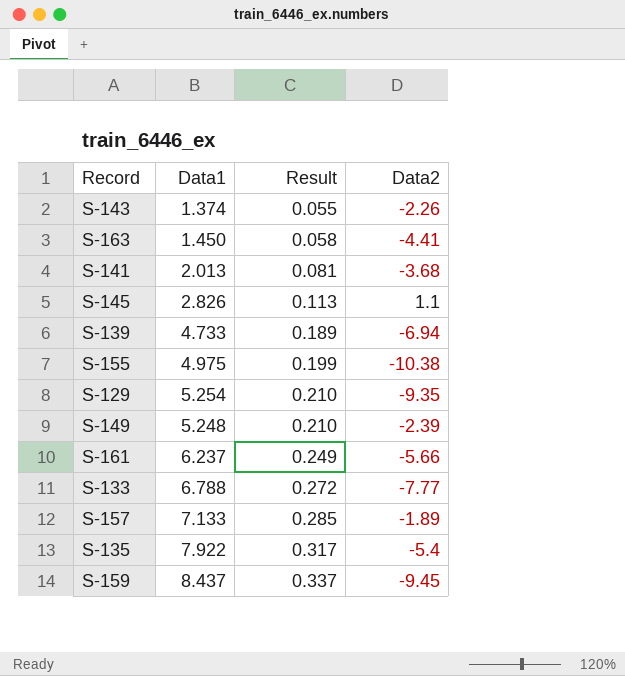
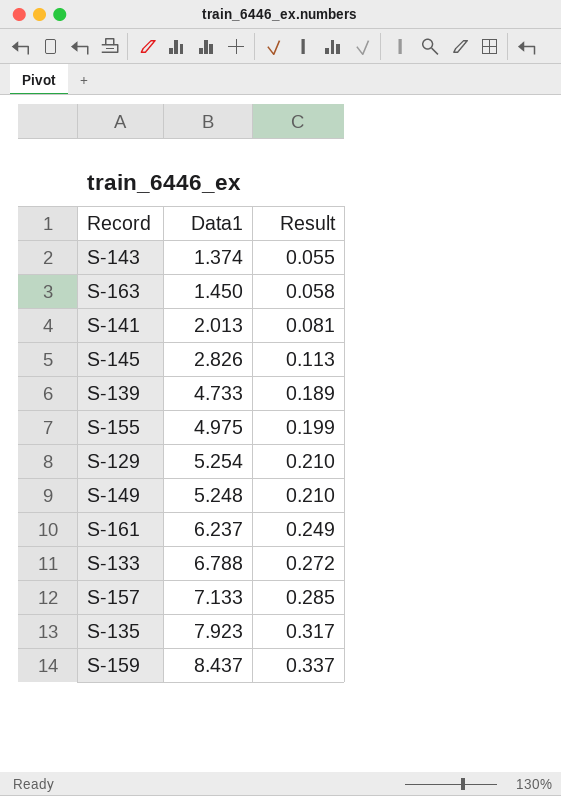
column Data2 | position: 4 -> none
S-135 | Data1: 7.922 -> 7.923

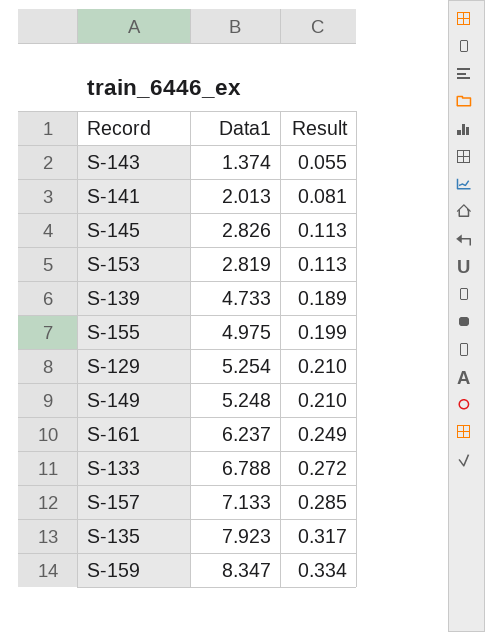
row S-163: 1.450 | 0.058 -> none
row S-153: none -> 2.819 | 0.113
S-159 | Data1: 8.437 -> 8.347
S-159 | Result: 0.337 -> 0.334

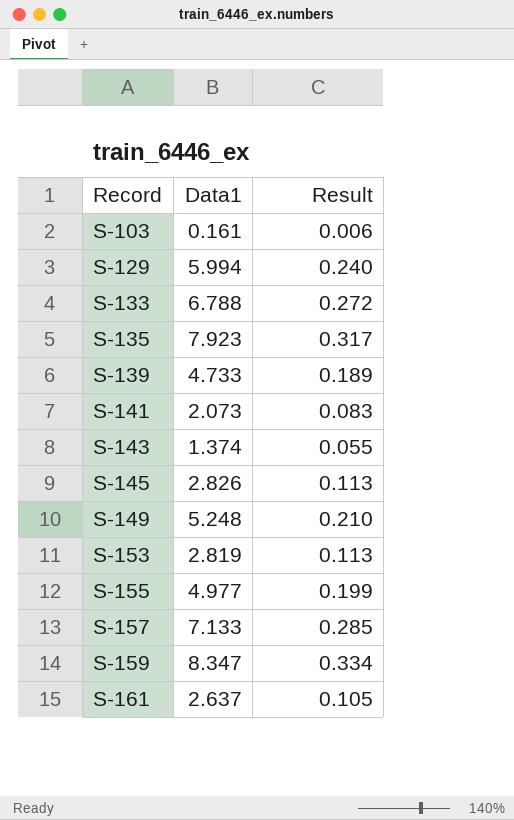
row order: Result ascending -> Record ascending
row S-103: none -> 0.161 | 0.006
S-129 | Data1: 5.254 -> 5.994
S-129 | Result: 0.210 -> 0.240
S-141 | Data1: 2.013 -> 2.073
S-141 | Result: 0.081 -> 0.083
S-155 | Data1: 4.975 -> 4.977
S-161 | Data1: 6.237 -> 2.637
S-161 | Result: 0.249 -> 0.105

